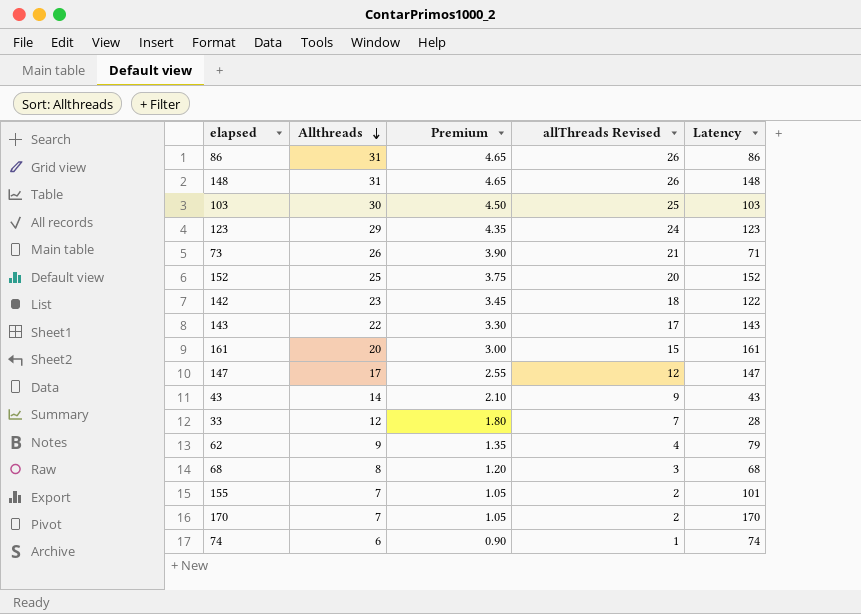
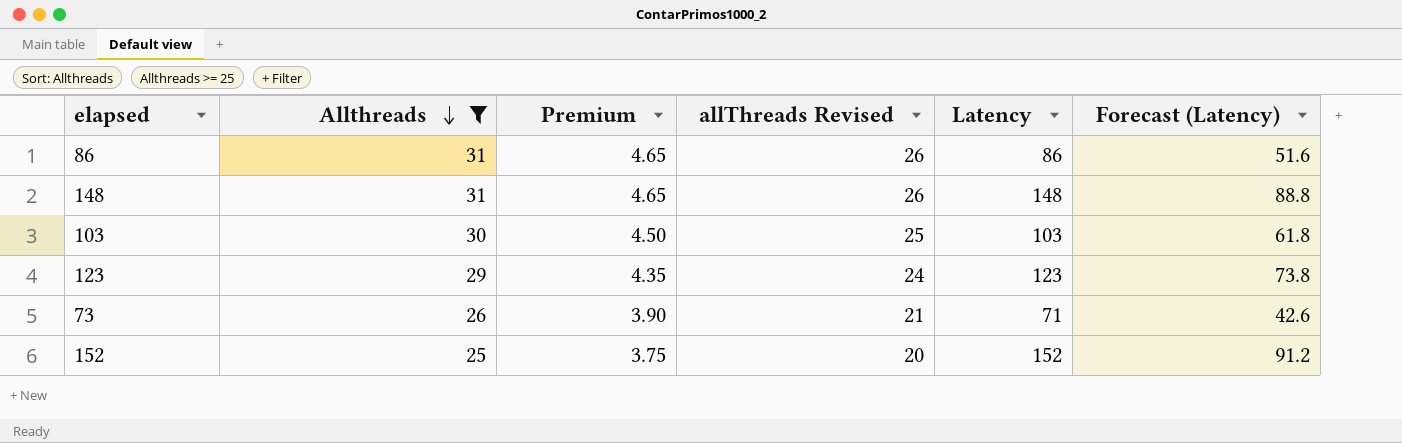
filter: none -> Allthreads >= 25
column Forecast (Latency) | formula: none -> [Latency] * 0.6

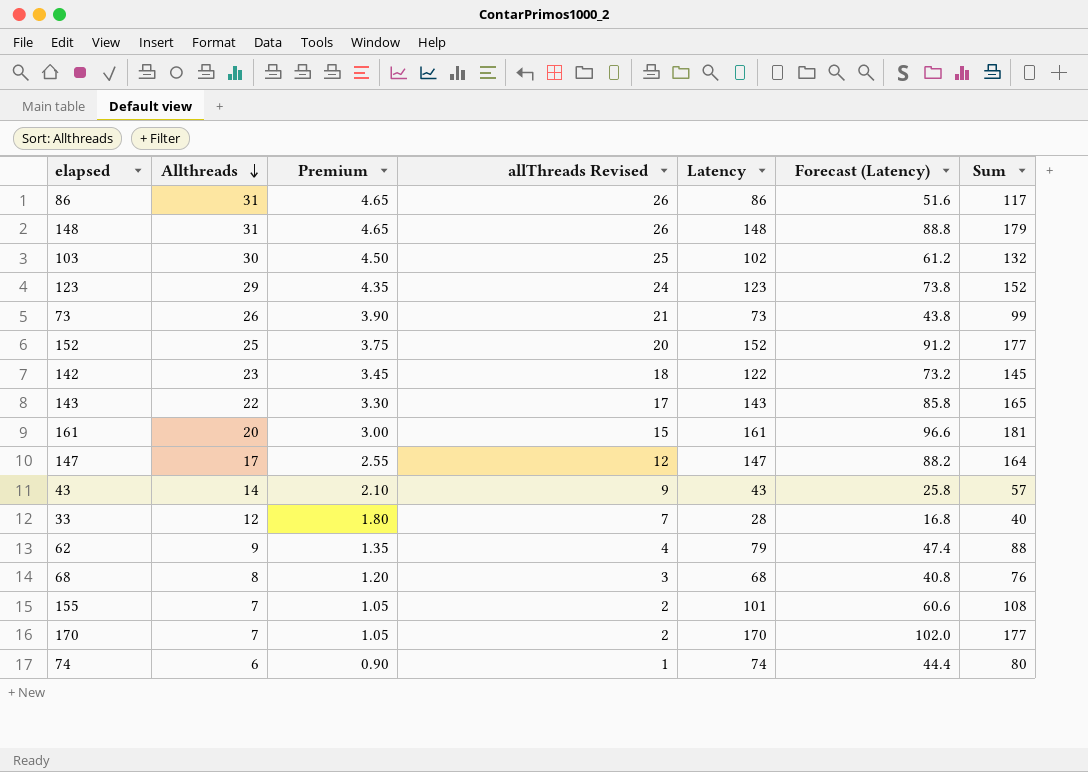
filter: Allthreads >= 25 -> none
column Sum | formula: none -> [Allthreads] + [Latency]
103 | Latency: 103 -> 102
103 | Forecast (Latency): 61.8 -> 61.2
73 | Latency: 71 -> 73
73 | Forecast (Latency): 42.6 -> 43.8

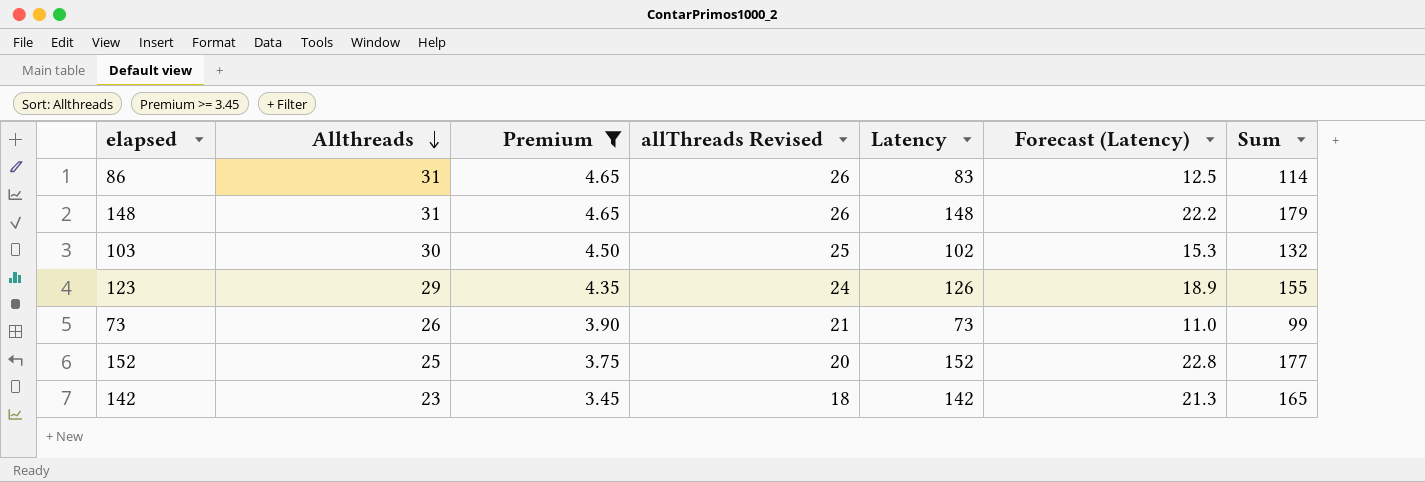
filter: none -> Premium >= 3.45
column Forecast (Latency) | formula: [Latency] * 0.6 -> [Latency] * 0.15
86 | Latency: 86 -> 83
86 | Sum: 117 -> 114
123 | Latency: 123 -> 126
123 | Sum: 152 -> 155
142 | Latency: 122 -> 142
142 | Sum: 145 -> 165

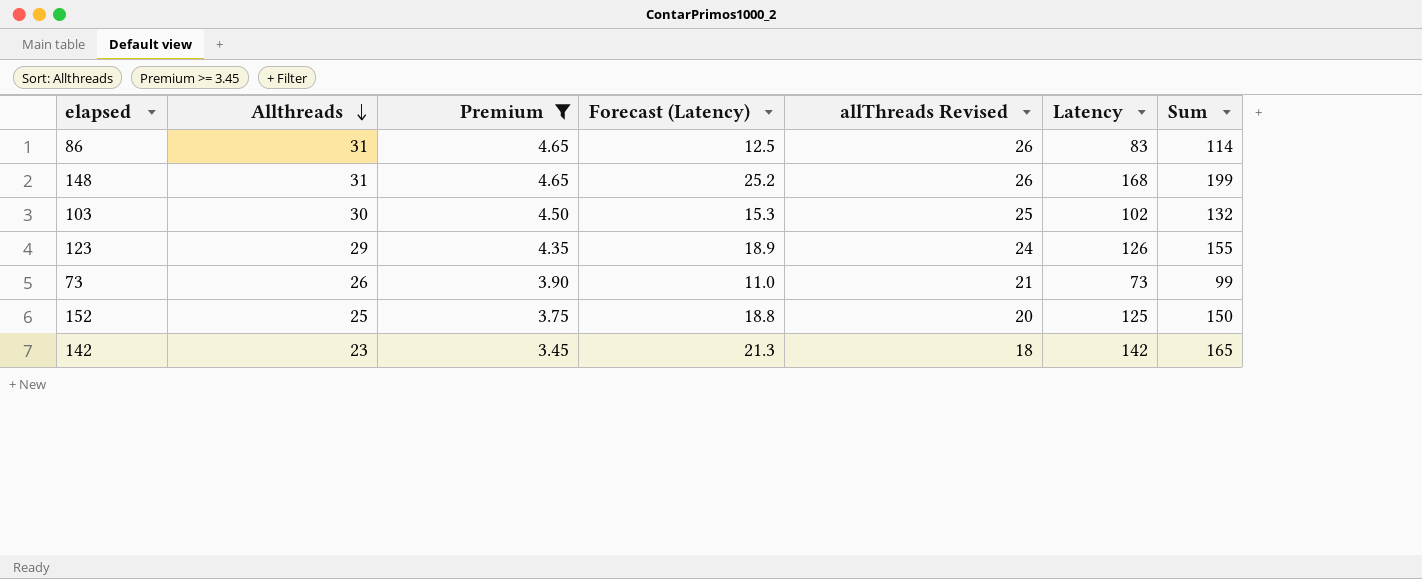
column Forecast (Latency) | position: 6 -> 4
148 | Forecast (Latency): 22.2 -> 25.2
148 | Latency: 148 -> 168
148 | Sum: 179 -> 199
152 | Forecast (Latency): 22.8 -> 18.8
152 | Latency: 152 -> 125
152 | Sum: 177 -> 150

